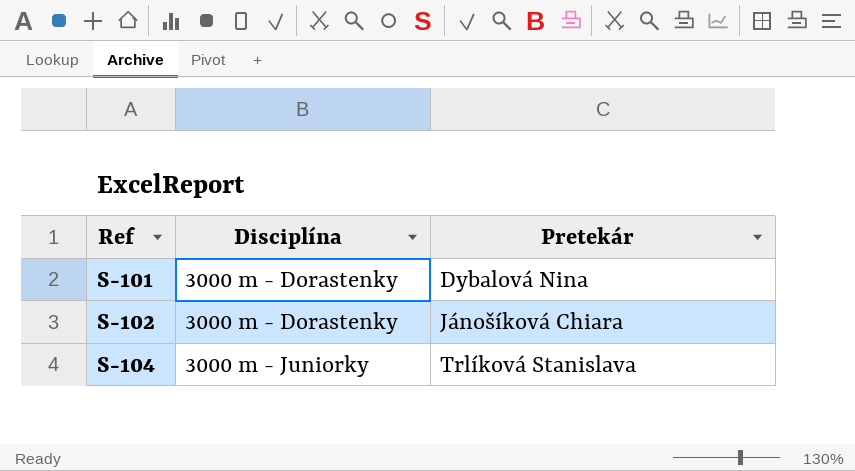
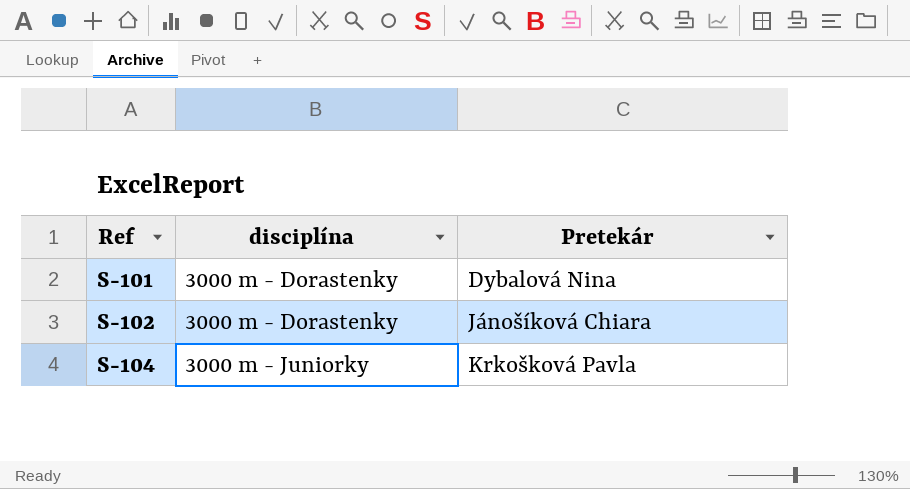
column name: Disciplína -> disciplína
S-104 | Pretekár: Trlíková Stanislava -> Krkošková Pavla

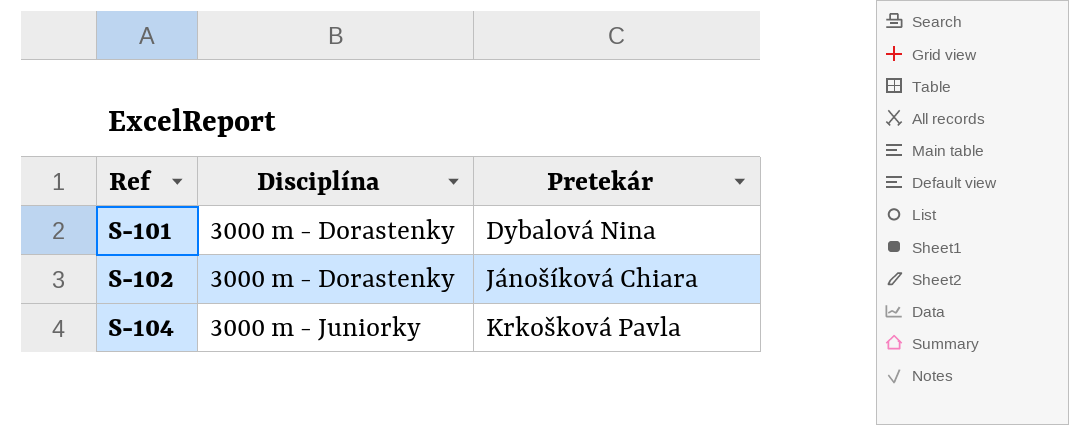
column name: disciplína -> Disciplína

